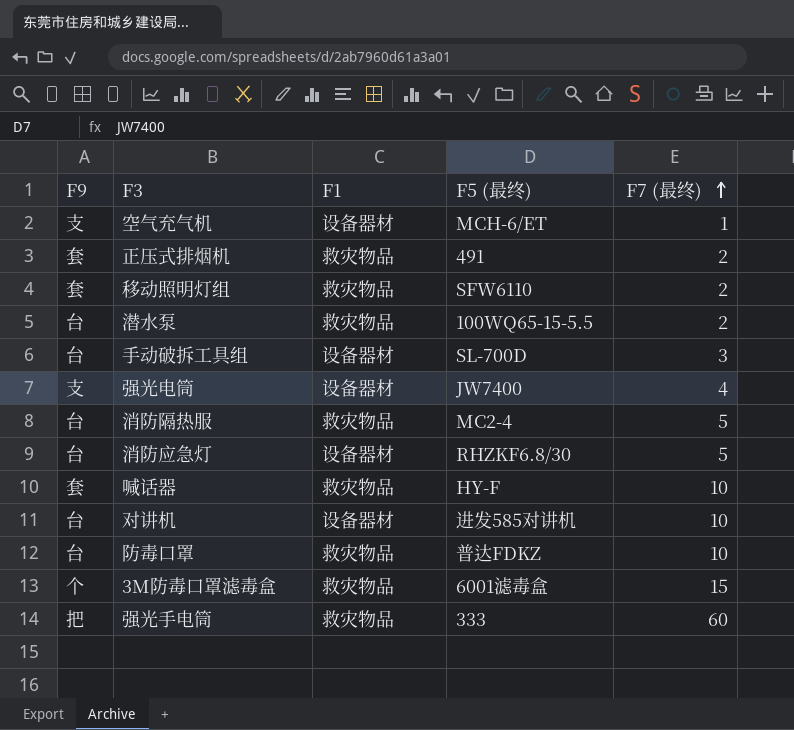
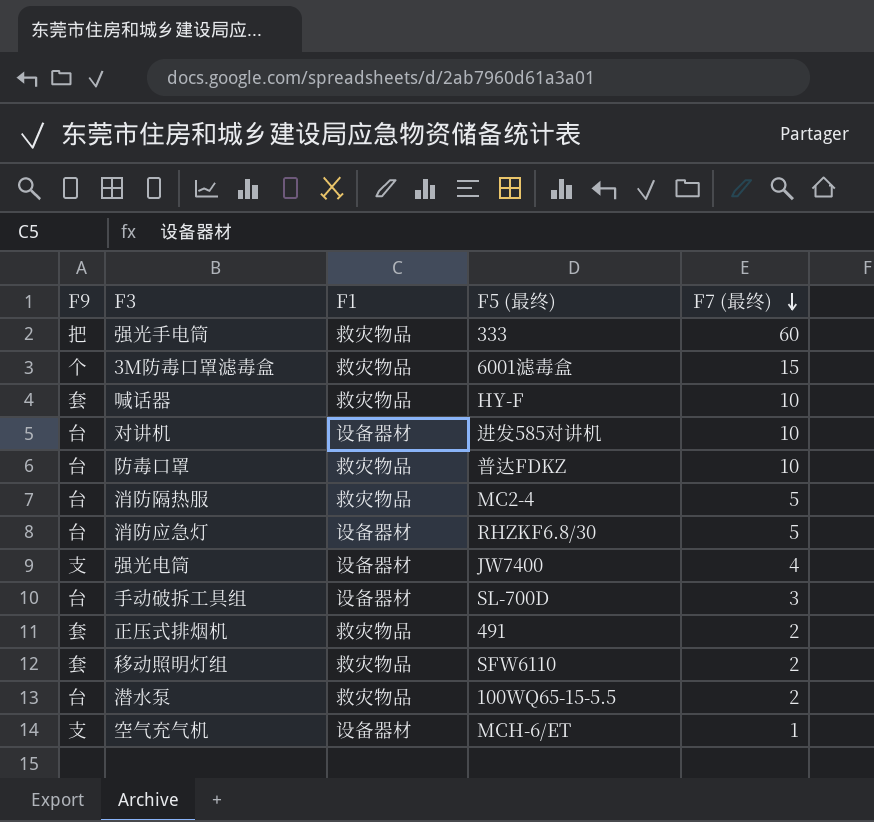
row order: F7 (最终) ascending -> F7 (最终) descending

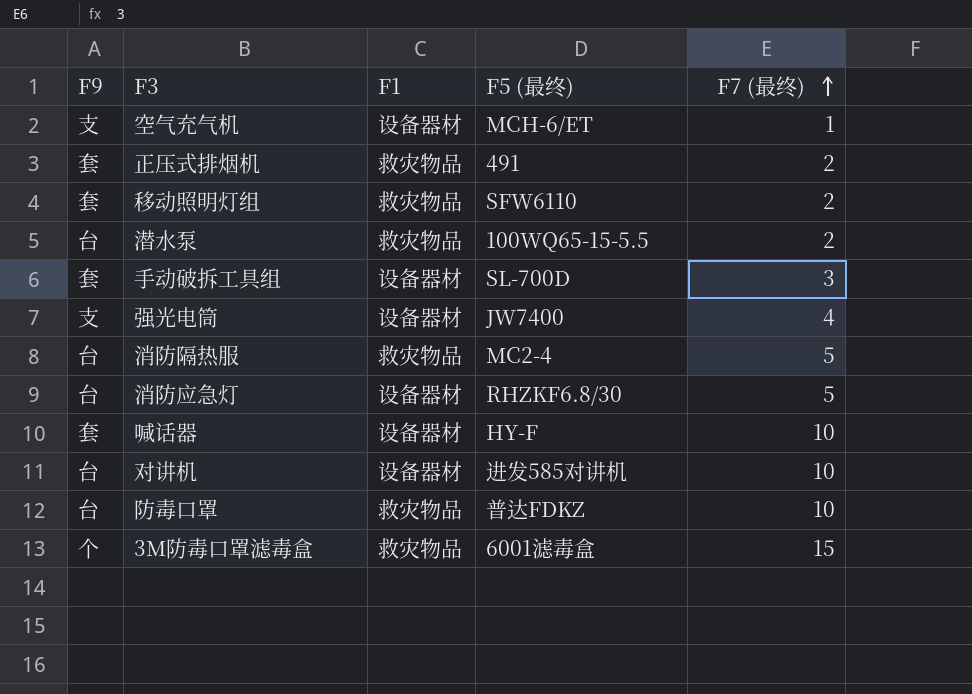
row order: F7 (最终) descending -> F7 (最终) ascending
row 强光手电筒: 把 | 救灾物品 | 333 | 60 -> none
手动破拆工具组 | F9: 台 -> 套
喊话器 | F1: 救灾物品 -> 设备器材

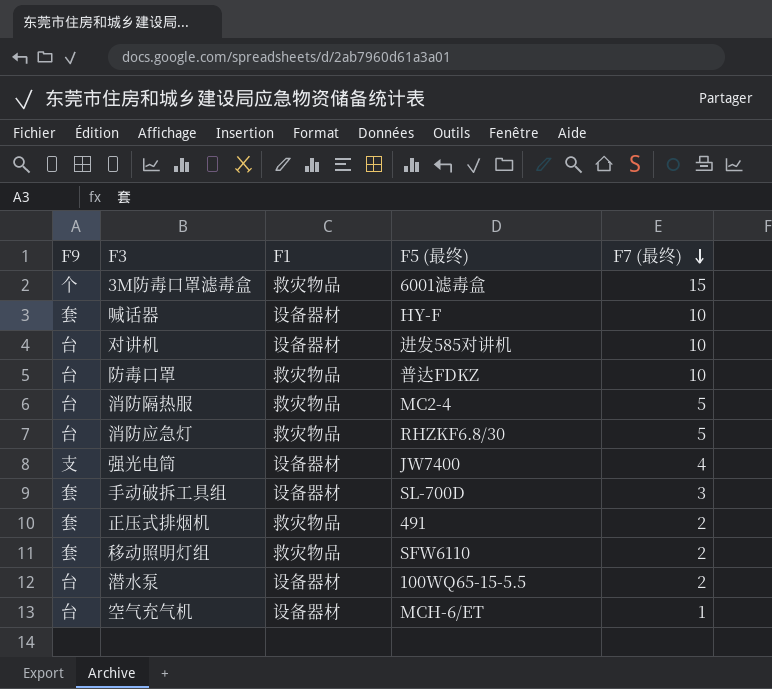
row order: F7 (最终) ascending -> F7 (最终) descending
消防应急灯 | F1: 设备器材 -> 救灾物品
潜水泵 | F1: 救灾物品 -> 设备器材
空气充气机 | F9: 支 -> 台

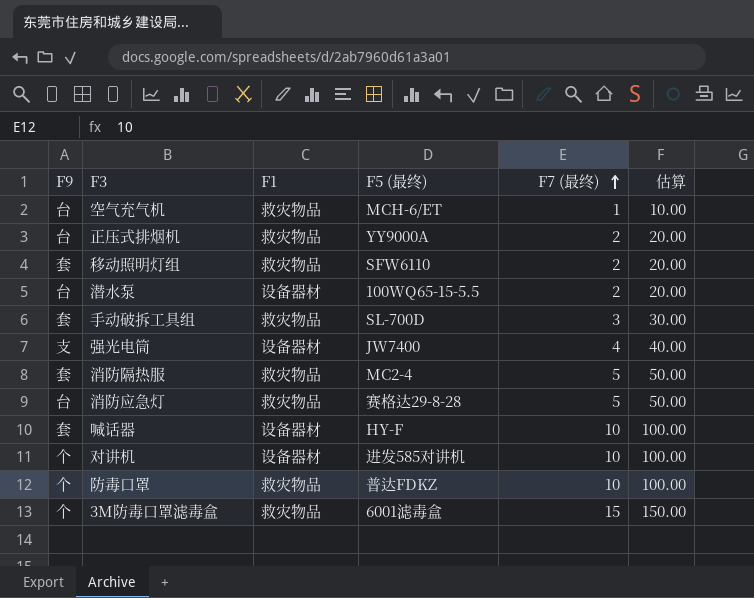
row order: F7 (最终) descending -> F7 (最终) ascending
column 估算 | formula: none -> [F7 (最终)] * 10
空气充气机 | F1: 设备器材 -> 救灾物品
正压式排烟机 | F9: 套 -> 台
正压式排烟机 | F5 (最终): 491 -> YY9000A
手动破拆工具组 | F1: 设备器材 -> 救灾物品
消防隔热服 | F9: 台 -> 套
消防应急灯 | F5 (最终): RHZKF6.8/30 -> 赛格达29-8-28
对讲机 | F9: 台 -> 个
防毒口罩 | F9: 台 -> 个

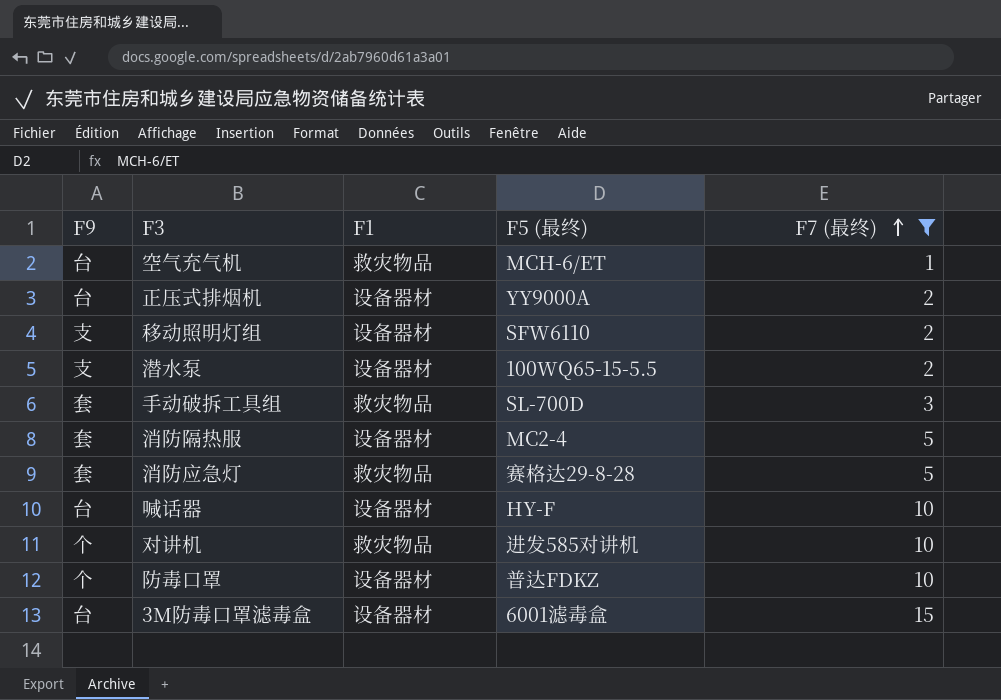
filter: none -> F7 (最终) != 4
column 估算 | formula: [F7 (最终)] * 10 -> none
正压式排烟机 | F1: 救灾物品 -> 设备器材
移动照明灯组 | F9: 套 -> 支
移动照明灯组 | F1: 救灾物品 -> 设备器材
潜水泵 | F9: 台 -> 支
消防隔热服 | F1: 救灾物品 -> 设备器材
消防应急灯 | F9: 台 -> 套
喊话器 | F9: 套 -> 台
对讲机 | F1: 设备器材 -> 救灾物品
防毒口罩 | F1: 救灾物品 -> 设备器材
3M防毒口罩滤毒盒 | F9: 个 -> 台
3M防毒口罩滤毒盒 | F1: 救灾物品 -> 设备器材

